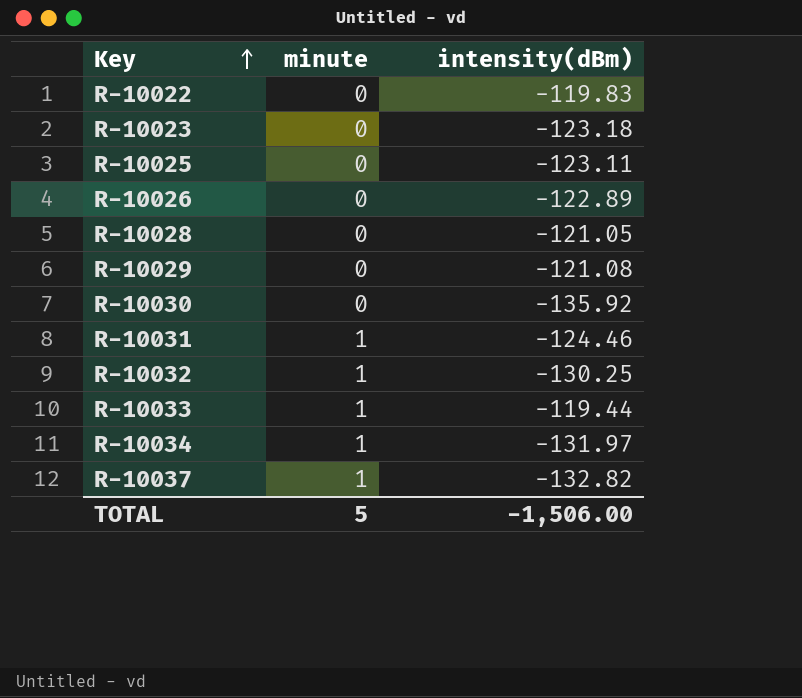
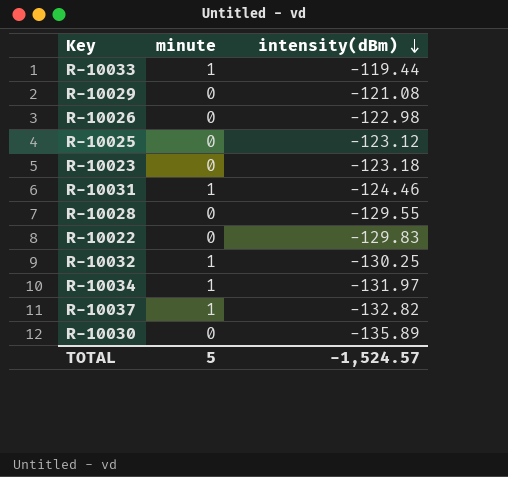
row order: Key ascending -> intensity(dBm) descending
R-10026 | intensity(dBm): -122.89 -> -122.98
R-10025 | intensity(dBm): -123.11 -> -123.12
R-10028 | intensity(dBm): -121.05 -> -129.55
R-10022 | intensity(dBm): -119.83 -> -129.83
R-10030 | intensity(dBm): -135.92 -> -135.89
TOTAL | intensity(dBm): -1,506.00 -> -1,524.57

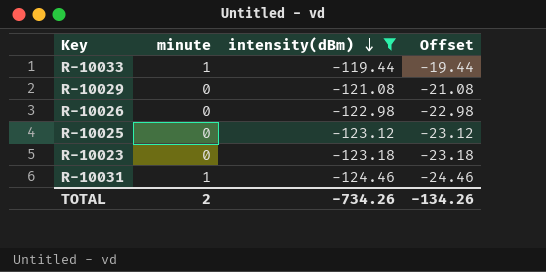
filter: none -> intensity(dBm) >= -124.46
column Offset | formula: none -> [intensity(dBm)] + 100
TOTAL | minute: 5 -> 2
TOTAL | intensity(dBm): -1,524.57 -> -734.26

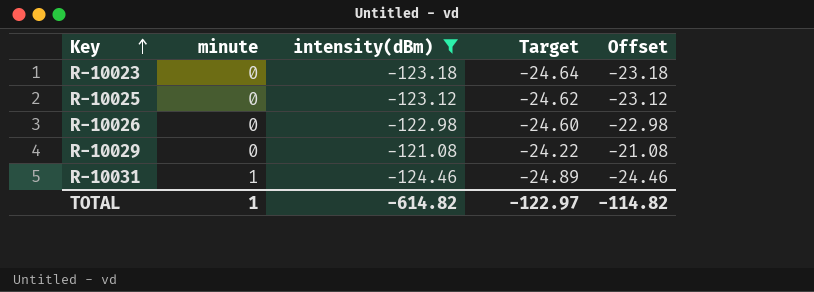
row order: intensity(dBm) descending -> Key ascending
column Target | formula: none -> [intensity(dBm)] * 0.2
row R-10033: 1 | -119.44 | -19.44 -> none
TOTAL | minute: 2 -> 1
TOTAL | intensity(dBm): -734.26 -> -614.82
TOTAL | Offset: -134.26 -> -114.82

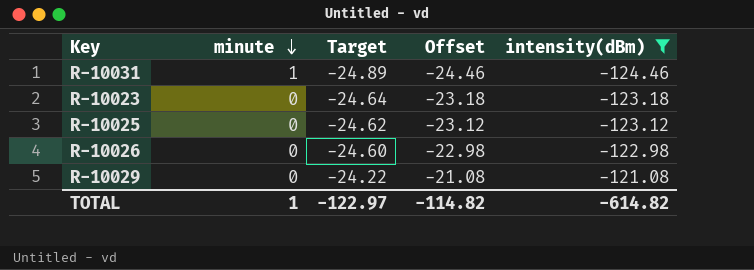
row order: Key ascending -> minute descending
column intensity(dBm) | position: 3 -> 5

